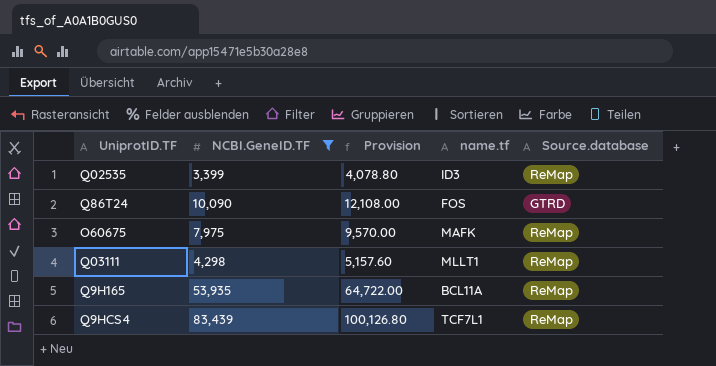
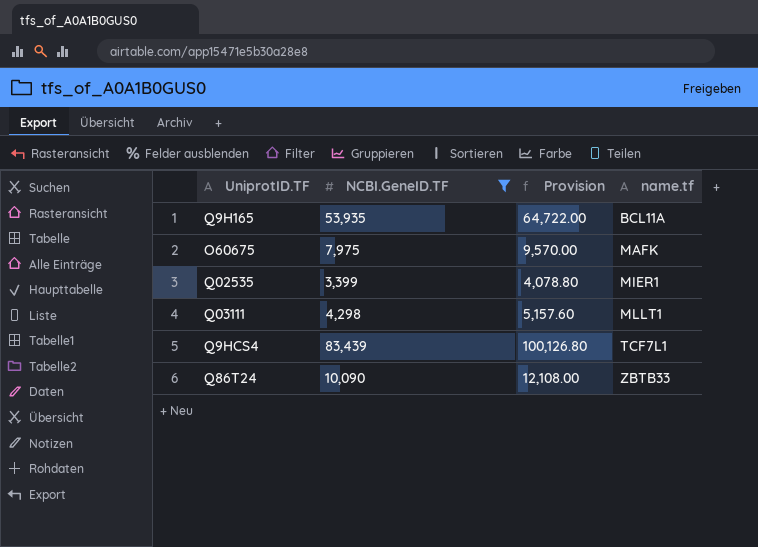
row order: none -> name.tf ascending
column Source.database | position: 5 -> none
Q02535 | name.tf: ID3 -> MIER1
Q86T24 | name.tf: FOS -> ZBTB33

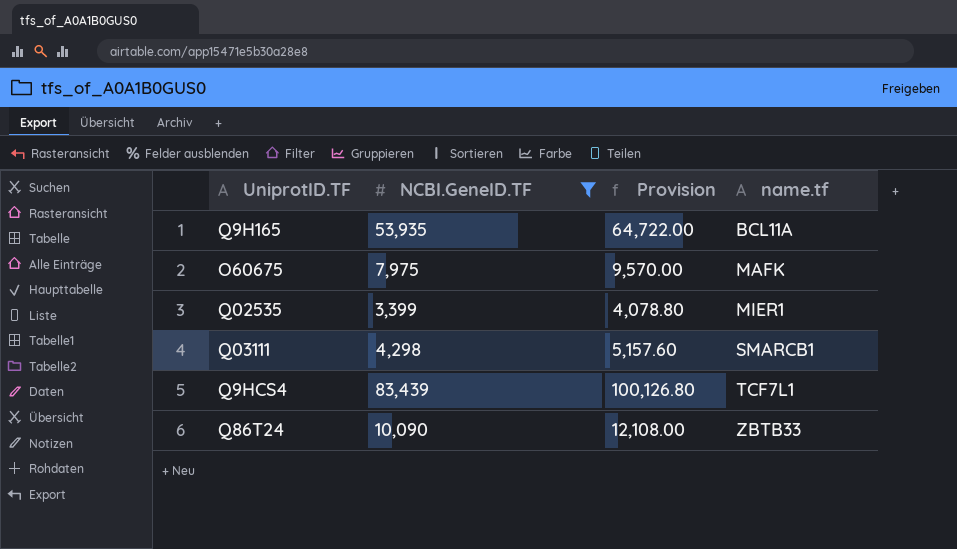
Q03111 | name.tf: MLLT1 -> SMARCB1

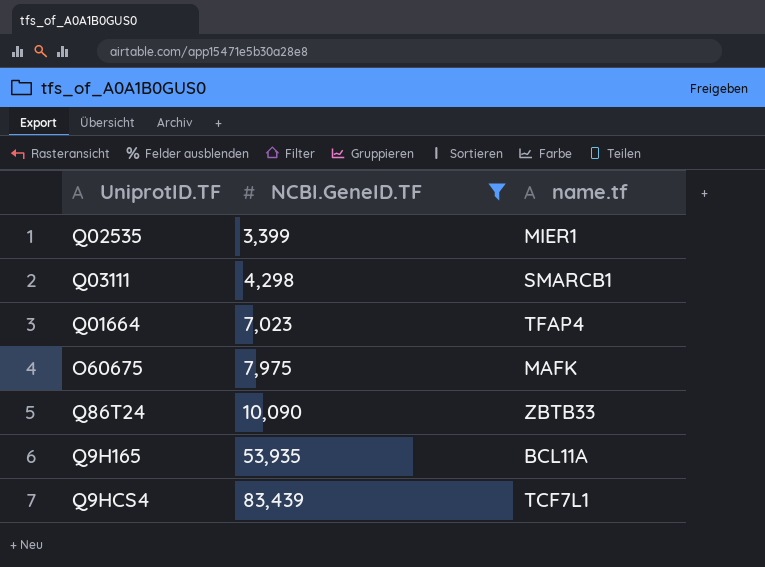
row order: name.tf ascending -> NCBI.GeneID.TF ascending
column Provision | formula: [NCBI.GeneID.TF] * 1.2 -> none
row Q01664: none -> 7,023 | TFAP4

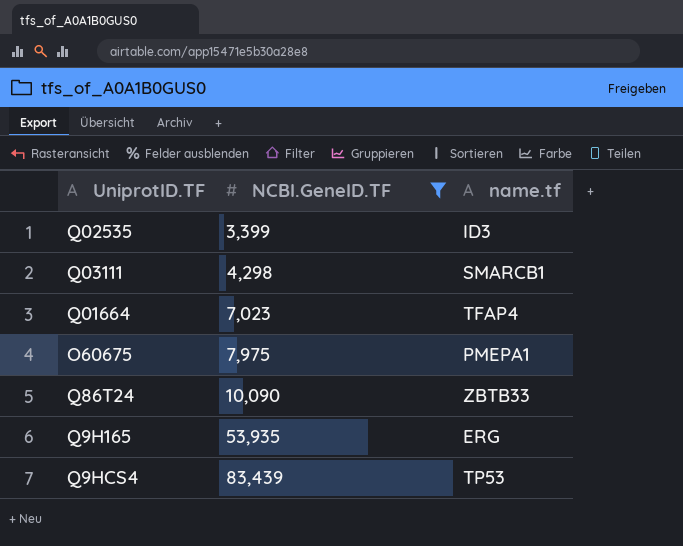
Q02535 | name.tf: MIER1 -> ID3
O60675 | name.tf: MAFK -> PMEPA1
Q9H165 | name.tf: BCL11A -> ERG
Q9HCS4 | name.tf: TCF7L1 -> TP53

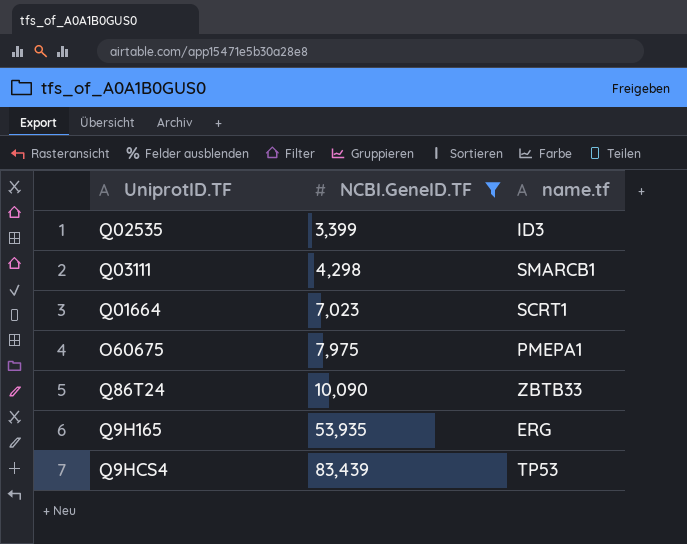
Q01664 | name.tf: TFAP4 -> SCRT1

